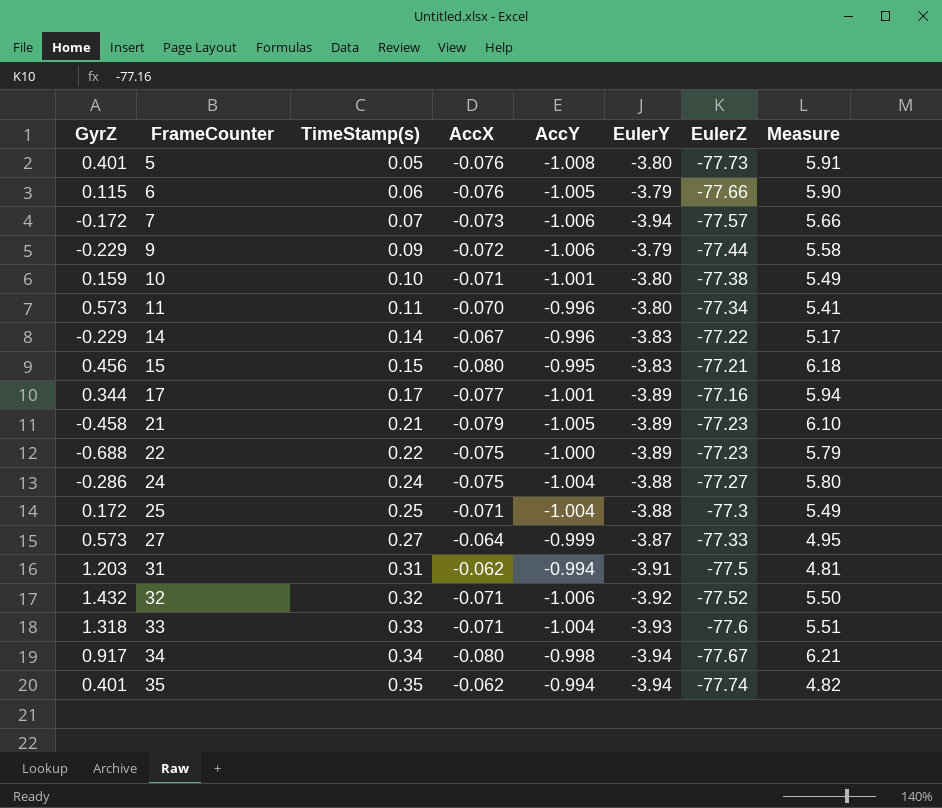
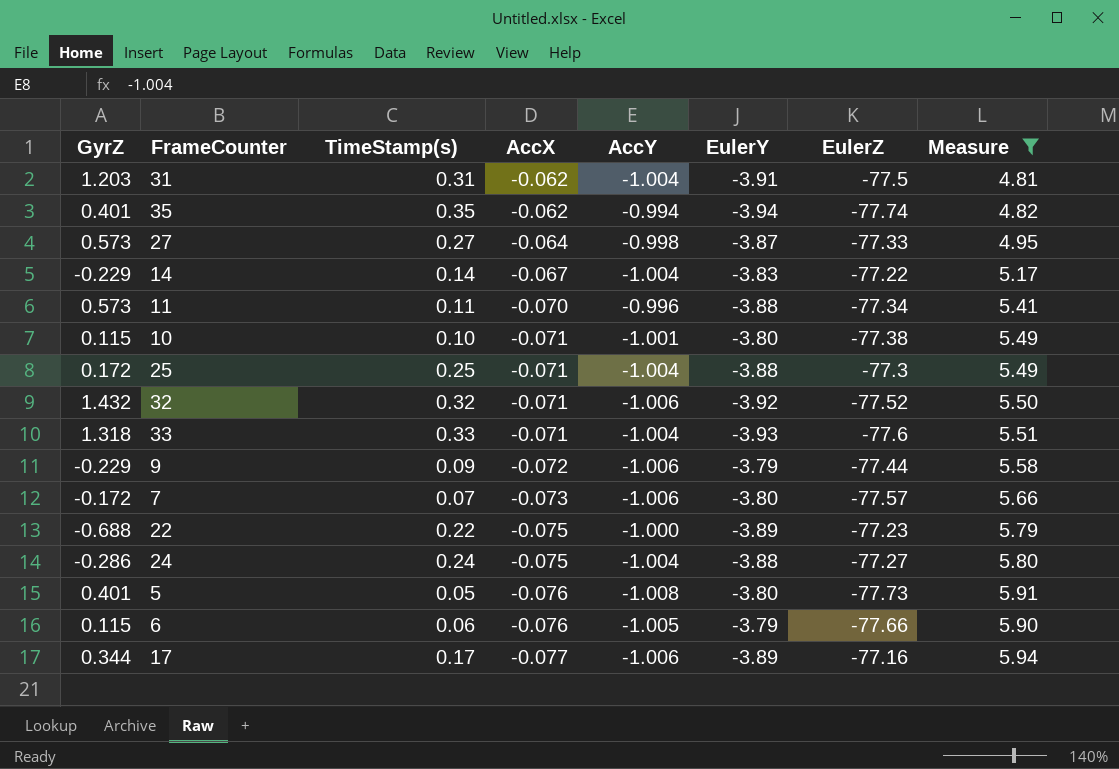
filter: none -> Measure <= 5.94
row order: FrameCounter ascending -> AccX descending
31 | AccY: -0.994 -> -1.004
27 | AccY: -0.999 -> -0.998
14 | AccY: -0.996 -> -1.004
11 | EulerY: -3.80 -> -3.88
10 | GyrZ: 0.159 -> 0.115
7 | EulerY: -3.94 -> -3.80
17 | AccY: -1.001 -> -1.006

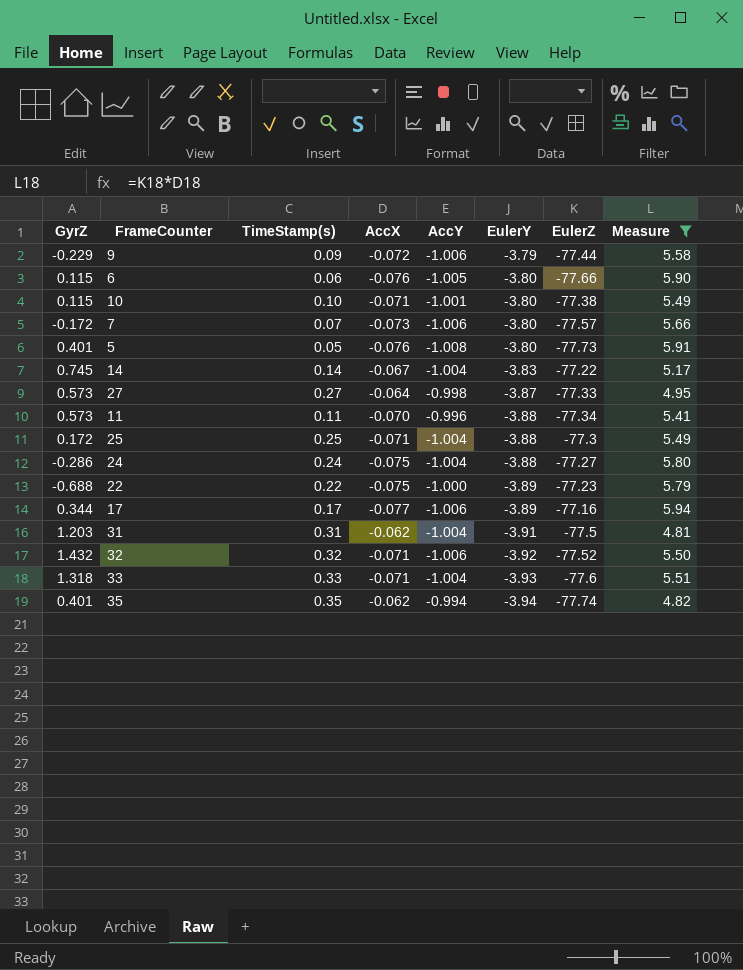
row order: AccX descending -> EulerY descending
6 | EulerY: -3.79 -> -3.80
14 | GyrZ: -0.229 -> 0.745

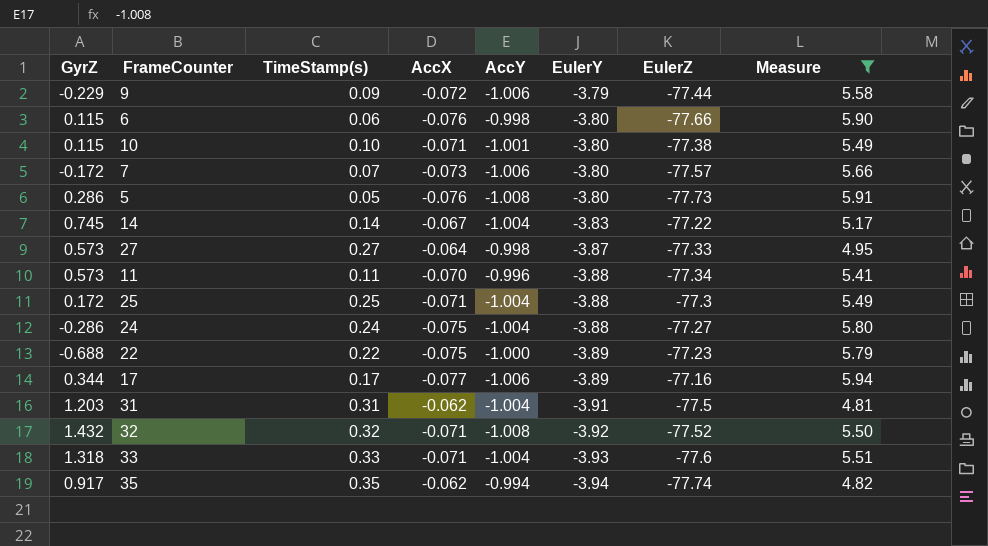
6 | AccY: -1.005 -> -0.998
5 | GyrZ: 0.401 -> 0.286
32 | AccY: -1.006 -> -1.008
35 | GyrZ: 0.401 -> 0.917

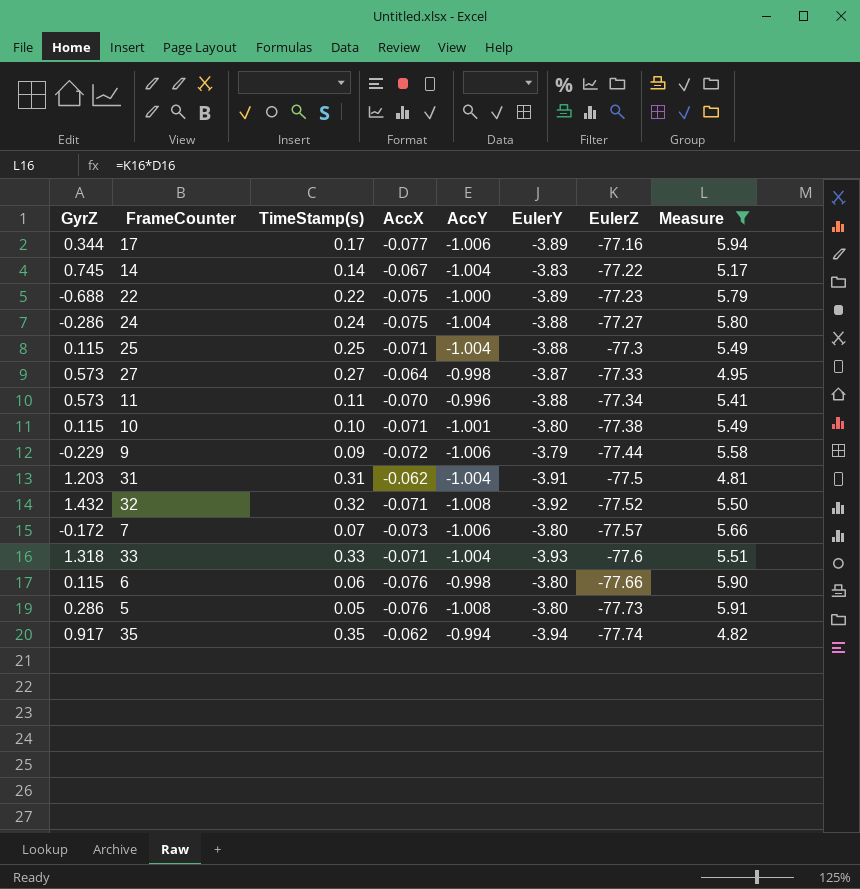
row order: EulerY descending -> EulerZ descending
25 | GyrZ: 0.172 -> 0.115

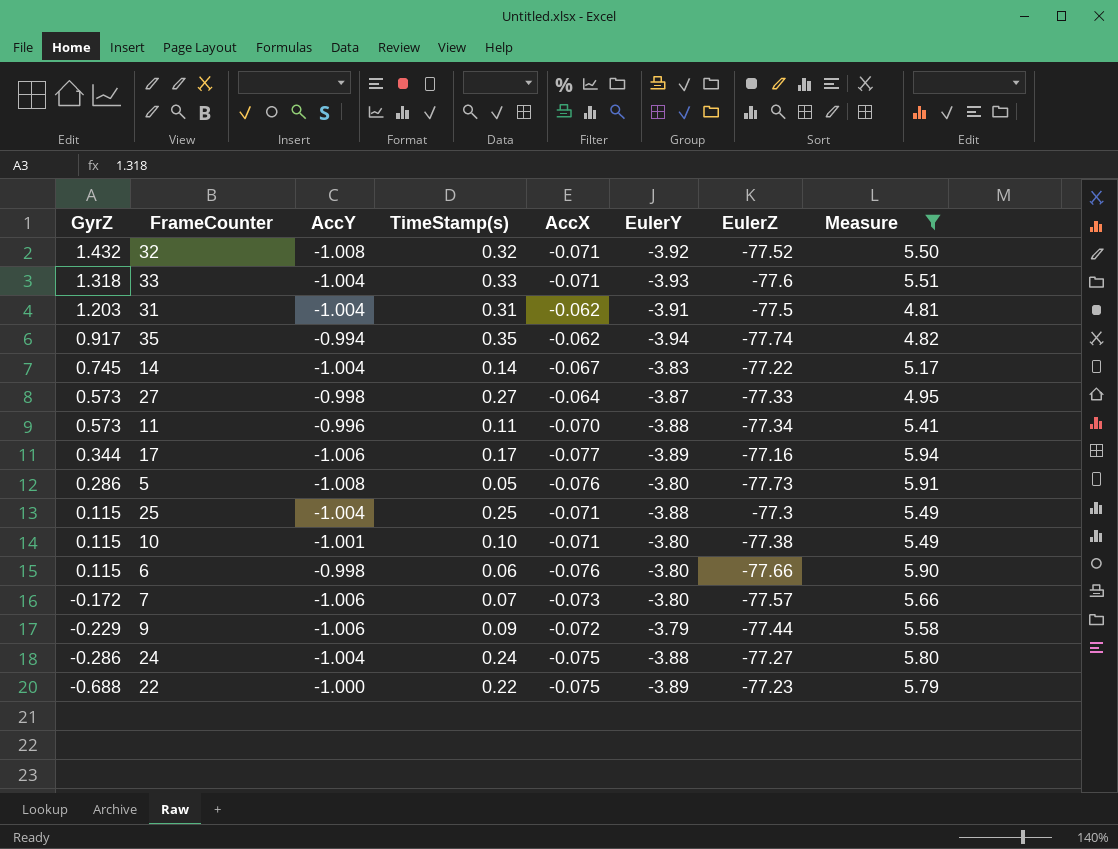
row order: EulerZ descending -> GyrZ descending
column AccY | position: 5 -> 3

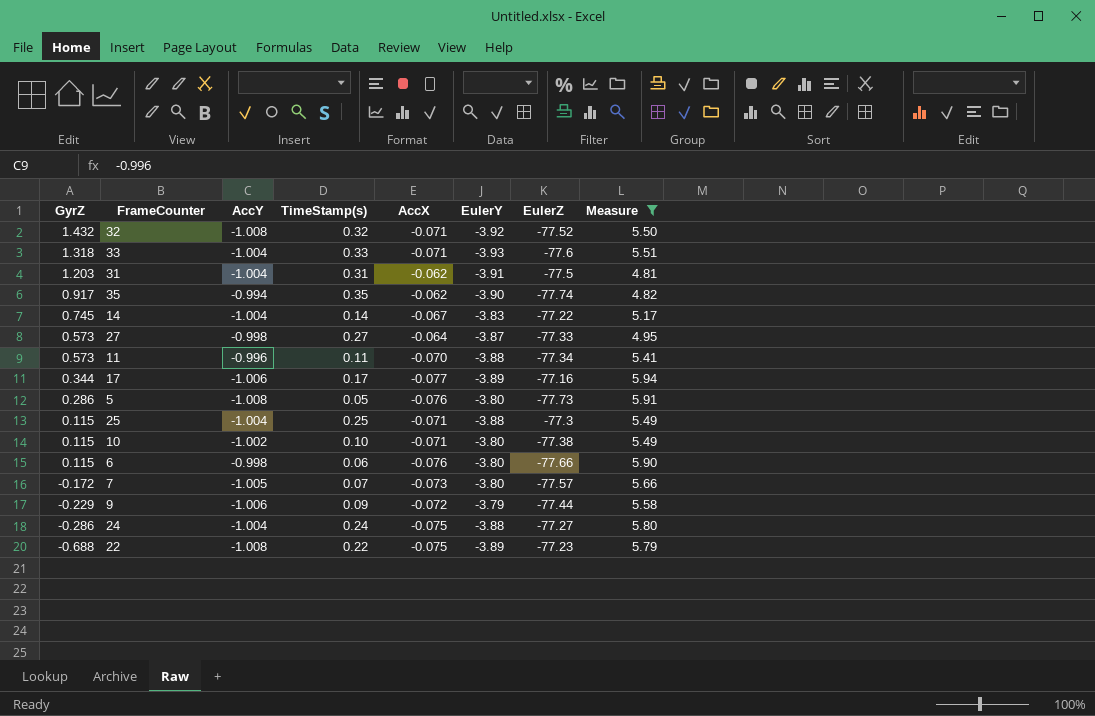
35 | EulerY: -3.94 -> -3.90
10 | AccY: -1.001 -> -1.002
7 | AccY: -1.006 -> -1.005
22 | AccY: -1.000 -> -1.008

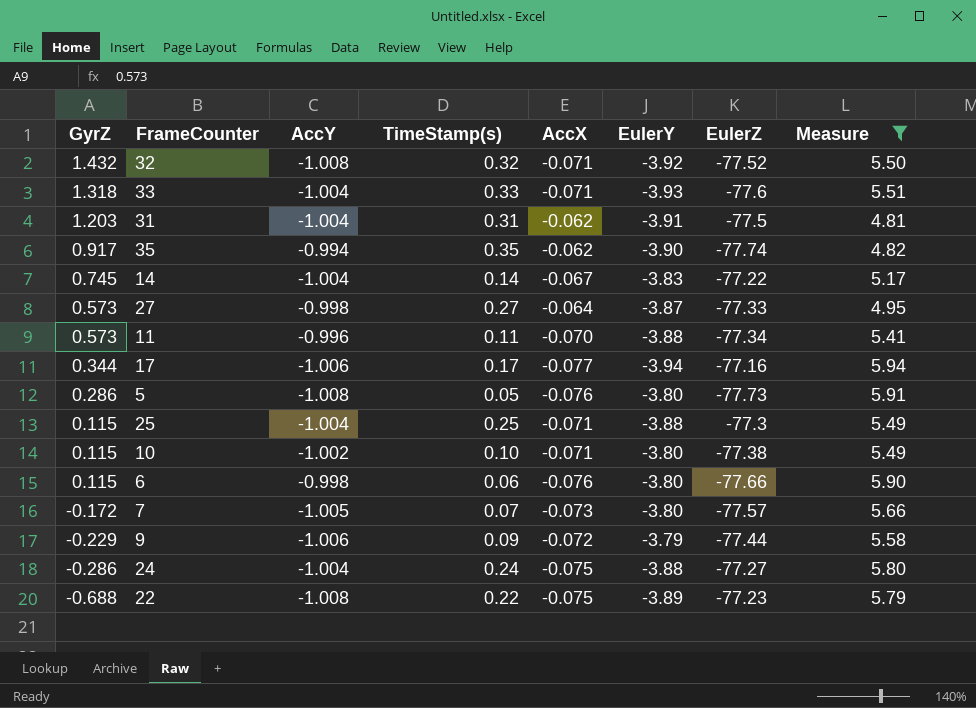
17 | EulerY: -3.89 -> -3.94

